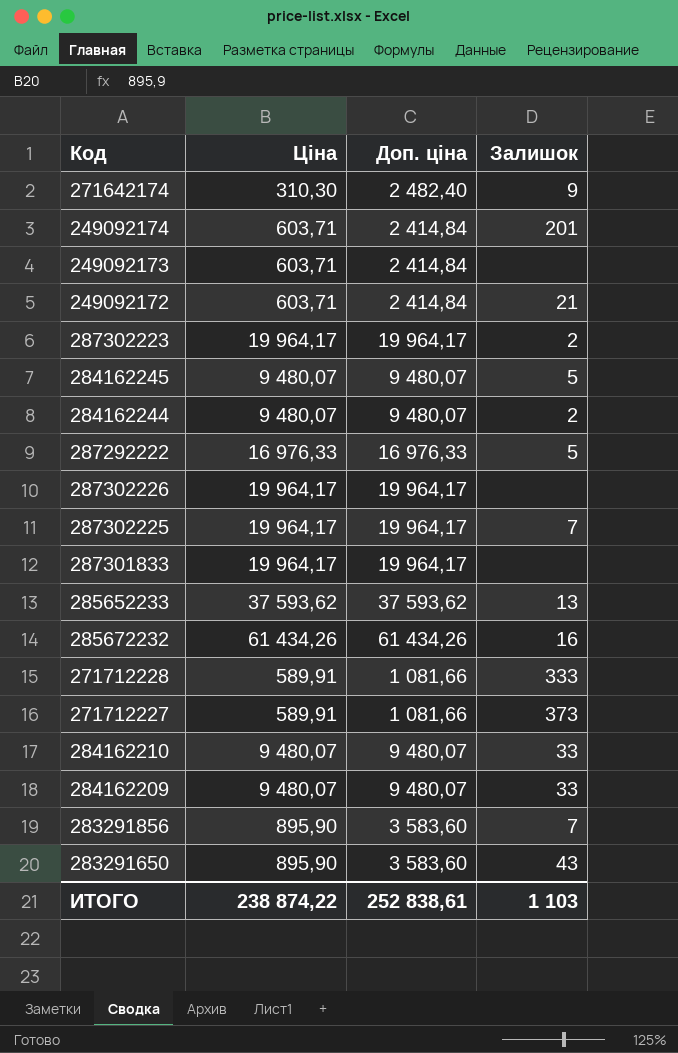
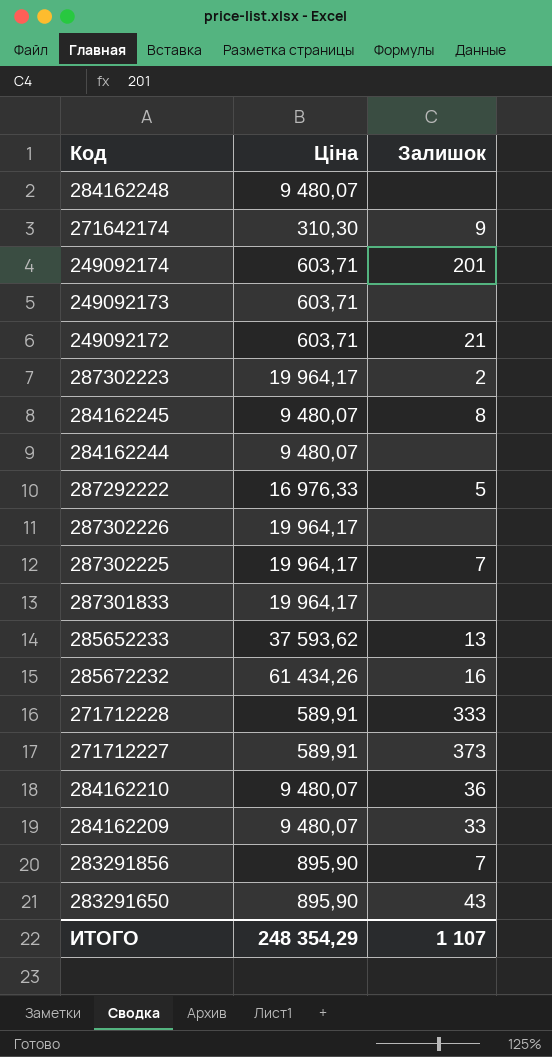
column Доп. ціна | position: 3 -> none
row 284162248: none -> 9 480,07 | none
284162245 | Залишок: 5 -> 8
284162244 | Залишок: 2 -> none
284162210 | Залишок: 33 -> 36
ИТОГО | Ціна: 238 874,22 -> 248 354,29
ИТОГО | Залишок: 1 103 -> 1 107

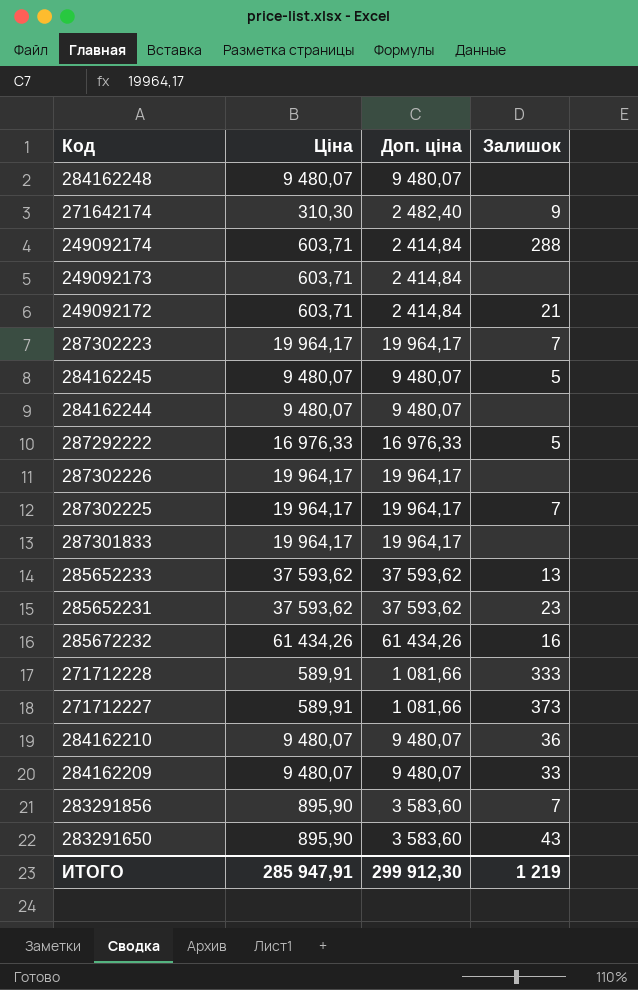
column Доп. ціна | position: none -> 3
249092174 | Залишок: 201 -> 288
287302223 | Залишок: 2 -> 7
284162245 | Залишок: 8 -> 5
row 285652231: none -> 37 593,62 | 37 593,62 | 23
ИТОГО | Ціна: 248 354,29 -> 285 947,91
ИТОГО | Залишок: 1 107 -> 1 219

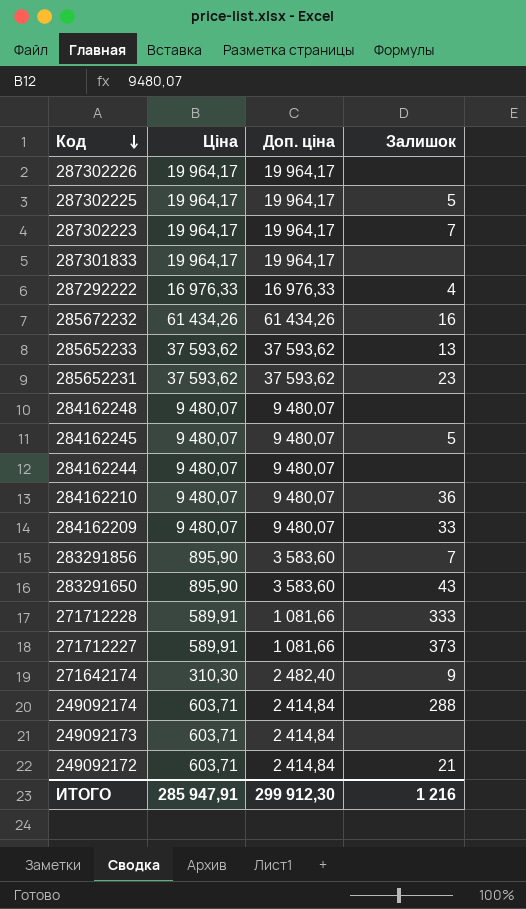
row order: none -> Код descending
287302225 | Залишок: 7 -> 5
287292222 | Залишок: 5 -> 4
ИТОГО | Залишок: 1 219 -> 1 216

